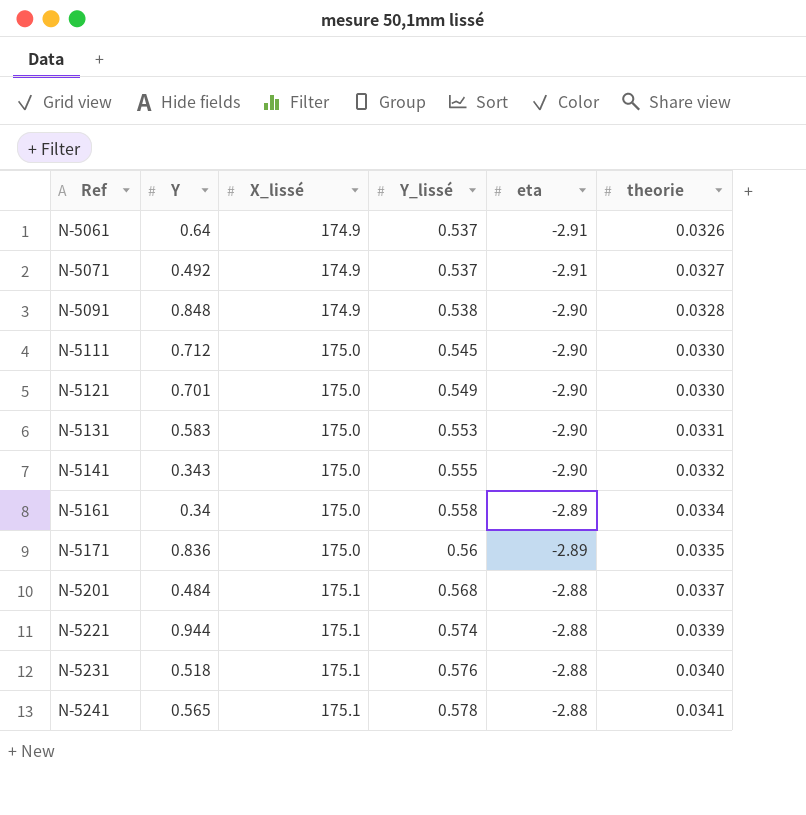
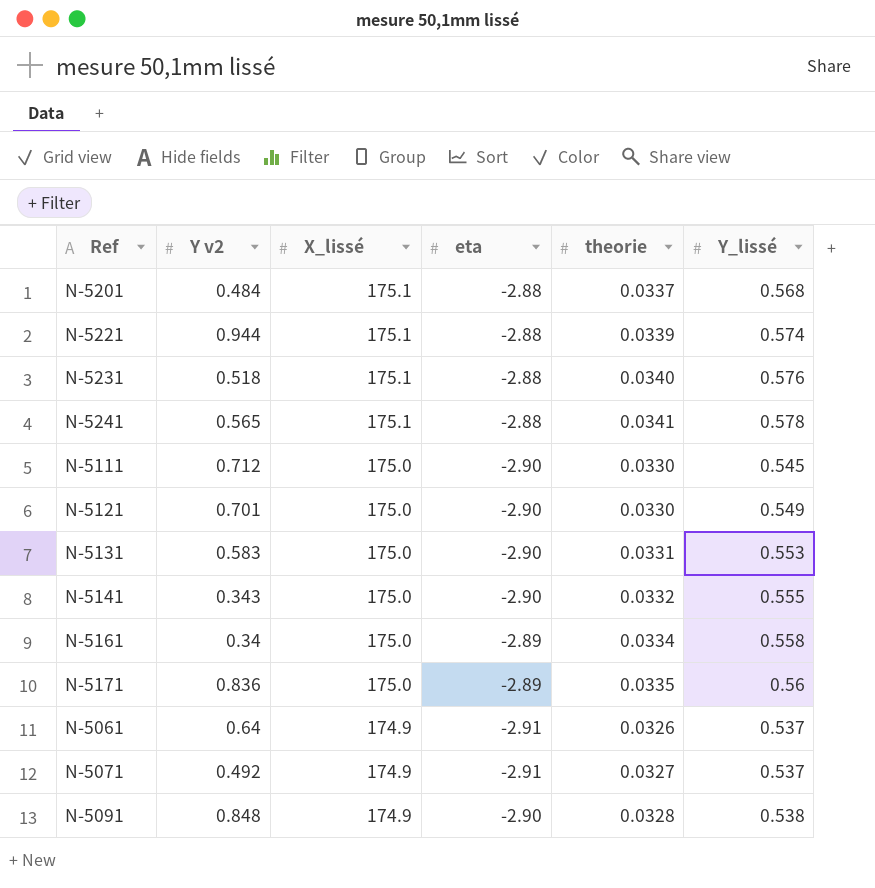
row order: Ref ascending -> X_lissé descending
column name: Y -> Y v2
column Y_lissé | position: 4 -> 6

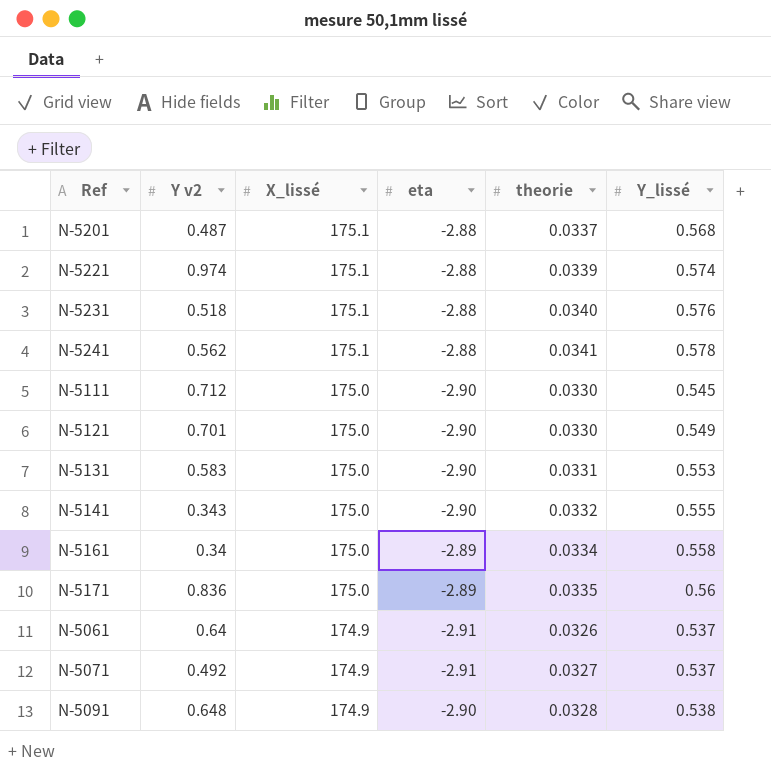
N-5201 | Y v2: 0.484 -> 0.487
N-5221 | Y v2: 0.944 -> 0.974
N-5241 | Y v2: 0.565 -> 0.562
N-5091 | Y v2: 0.848 -> 0.648

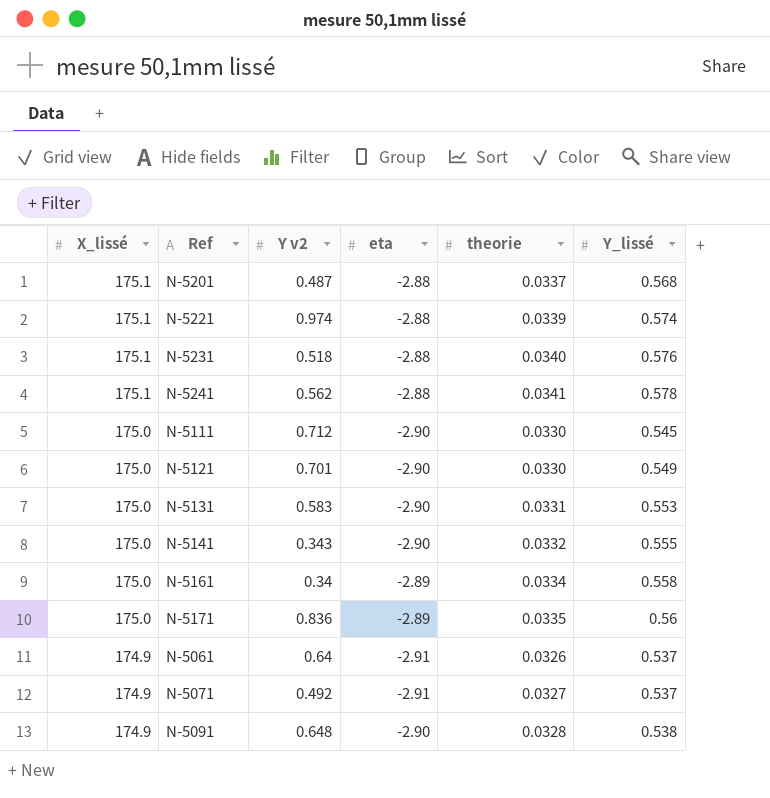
column X_lissé | position: 3 -> 1

